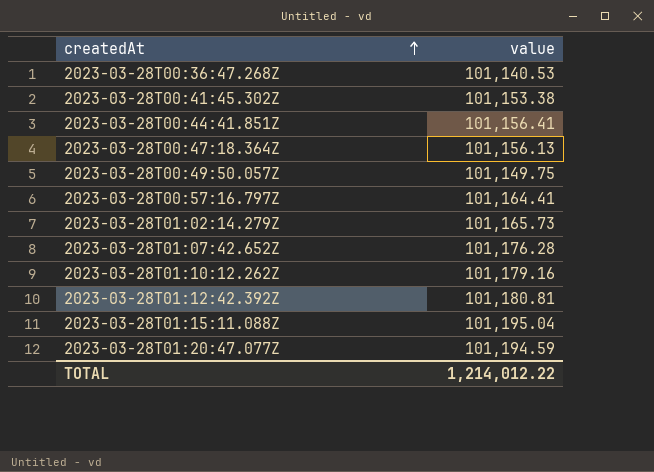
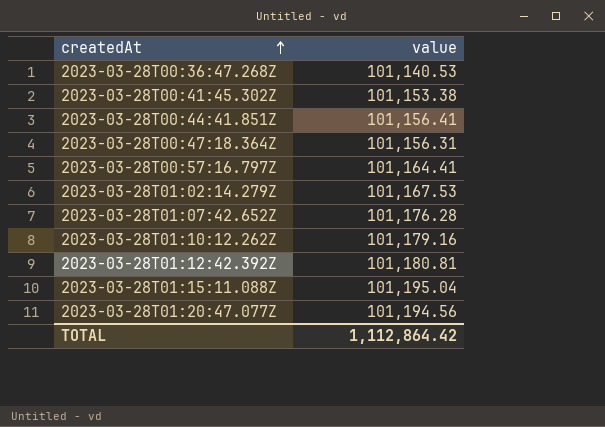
row 2023-03-28T00:49:50.057Z: 101,149.75 -> none
2023-03-28T00:47:18.364Z | value: 101,156.13 -> 101,156.31
2023-03-28T01:02:14.279Z | value: 101,165.73 -> 101,167.53
2023-03-28T01:20:47.077Z | value: 101,194.59 -> 101,194.56
TOTAL | value: 1,214,012.22 -> 1,112,864.42

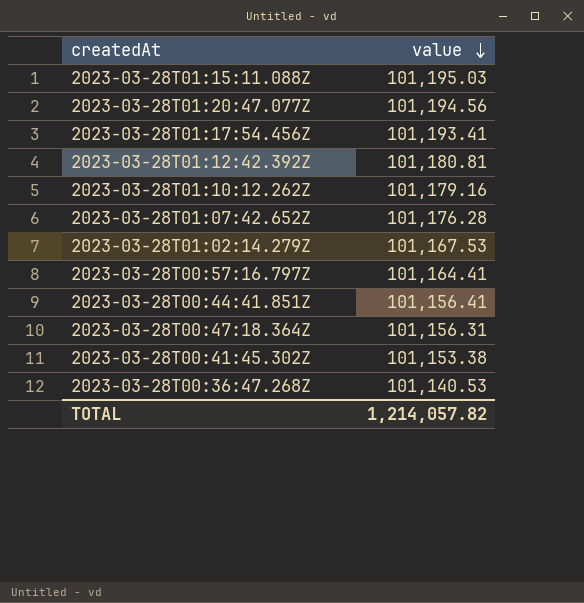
row order: createdAt ascending -> value descending
2023-03-28T01:15:11.088Z | value: 101,195.04 -> 101,195.03
row 2023-03-28T01:17:54.456Z: none -> 101,193.41
TOTAL | value: 1,112,864.42 -> 1,214,057.82

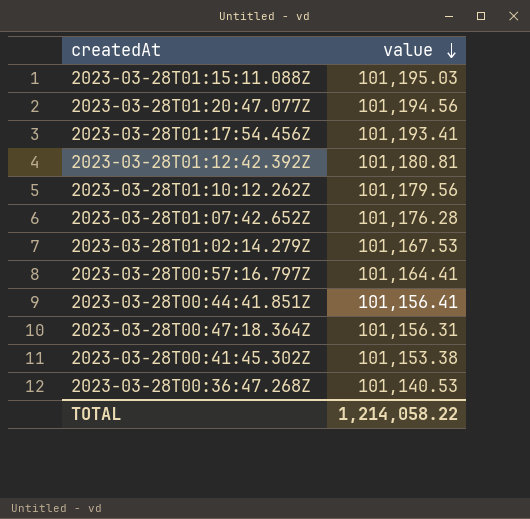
2023-03-28T01:10:12.262Z | value: 101,179.16 -> 101,179.56
TOTAL | value: 1,214,057.82 -> 1,214,058.22

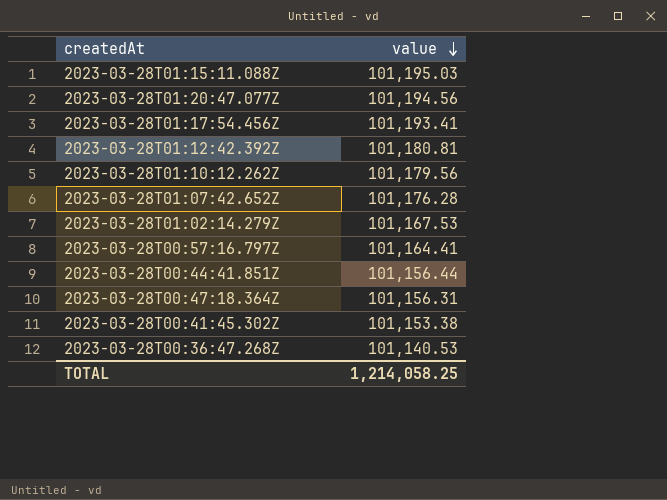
2023-03-28T00:44:41.851Z | value: 101,156.41 -> 101,156.44
TOTAL | value: 1,214,058.22 -> 1,214,058.25

